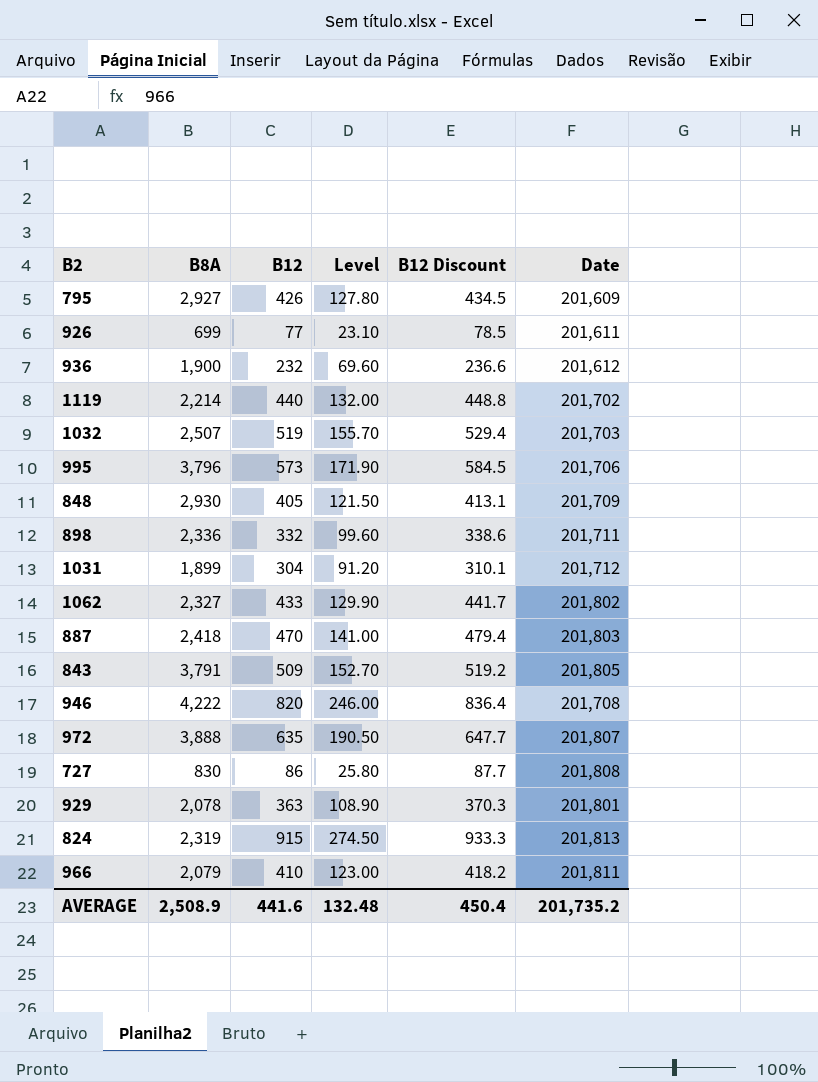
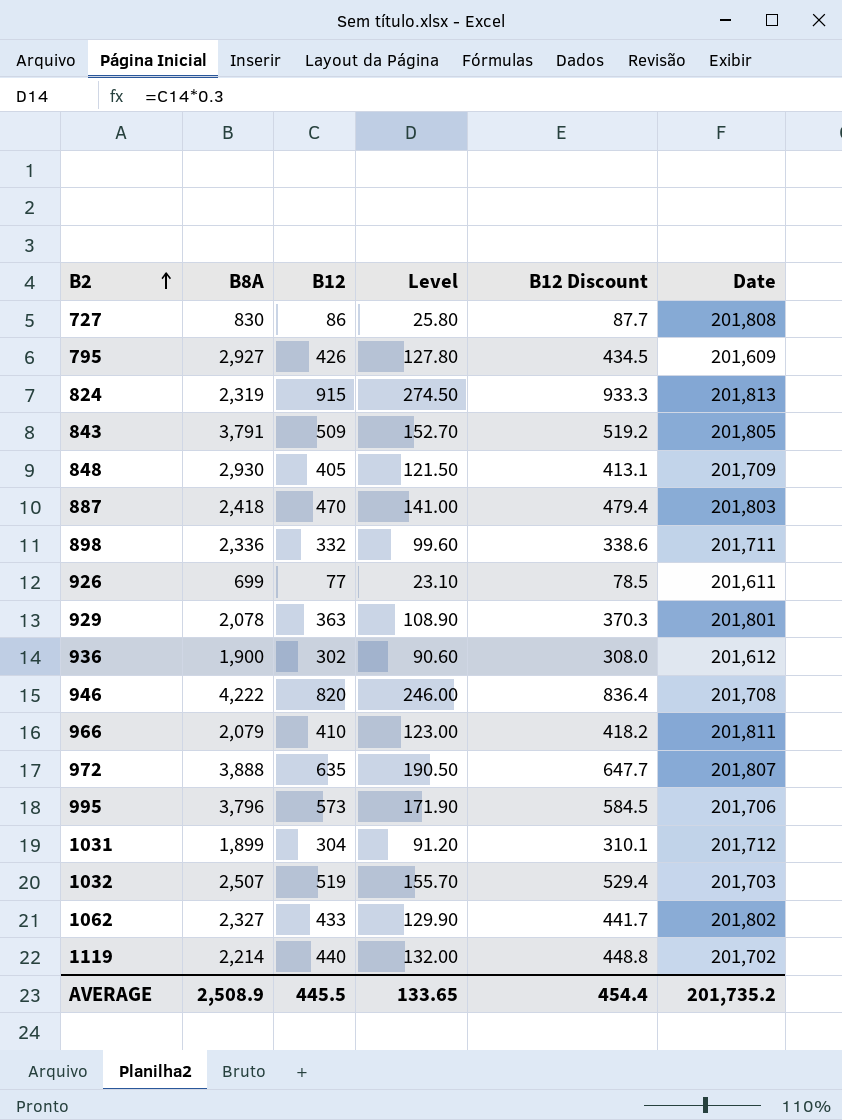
row order: none -> B2 ascending
936 | B12: 232 -> 302
936 | Level: 69.60 -> 90.60
936 | B12 Discount: 236.6 -> 308.0
AVERAGE | B12: 441.6 -> 445.5
AVERAGE | Level: 132.48 -> 133.65
AVERAGE | B12 Discount: 450.4 -> 454.4

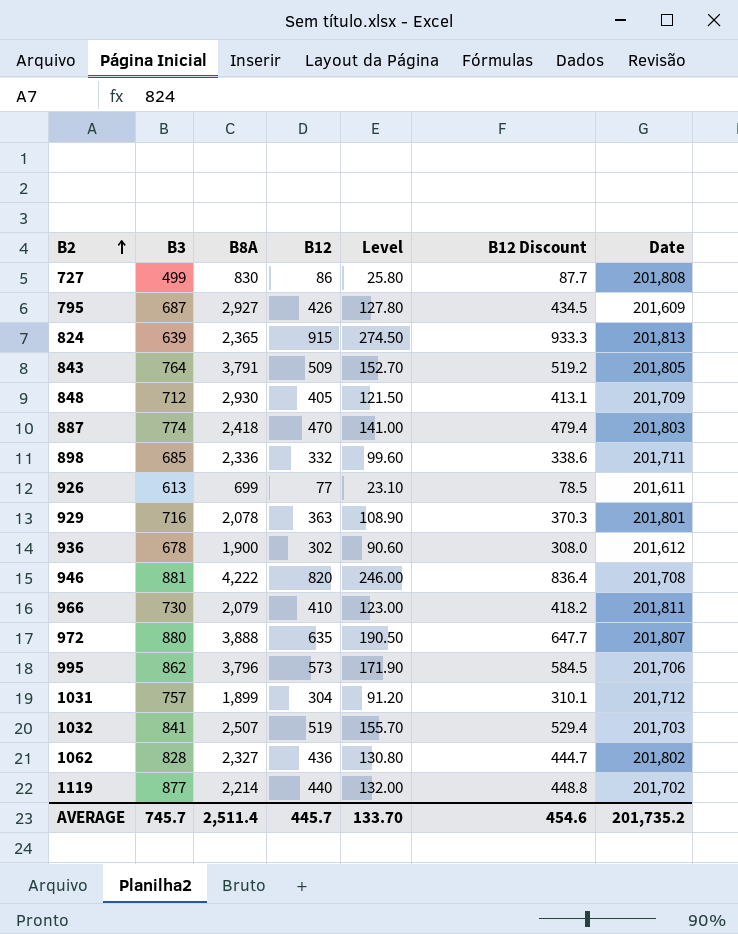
column B3 | position: none -> 2
824 | B8A: 2,319 -> 2,365
1062 | B12: 433 -> 436
1062 | Level: 129.90 -> 130.80
1062 | B12 Discount: 441.7 -> 444.7
AVERAGE | B8A: 2,508.9 -> 2,511.4
AVERAGE | B12: 445.5 -> 445.7
AVERAGE | Level: 133.65 -> 133.70
AVERAGE | B12 Discount: 454.4 -> 454.6

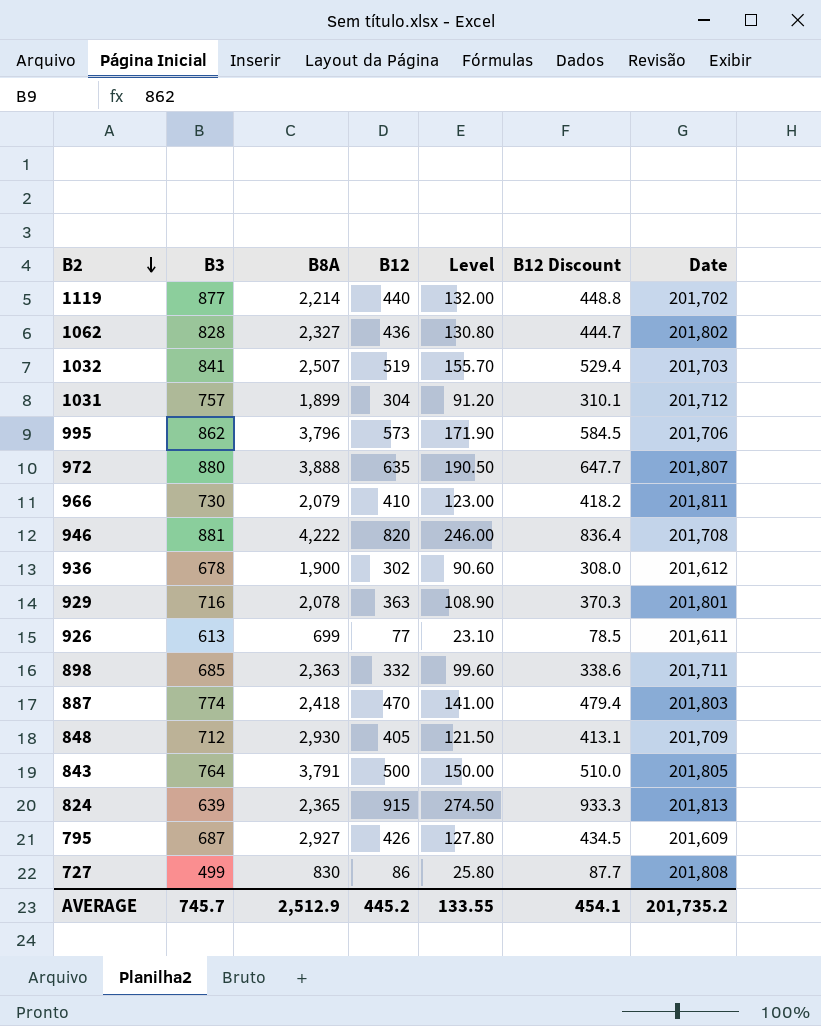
row order: B2 ascending -> B2 descending
898 | B8A: 2,336 -> 2,363
843 | B12: 509 -> 500
843 | Level: 152.70 -> 150.00
843 | B12 Discount: 519.2 -> 510.0
AVERAGE | B8A: 2,511.4 -> 2,512.9
AVERAGE | B12: 445.7 -> 445.2
AVERAGE | Level: 133.70 -> 133.55
AVERAGE | B12 Discount: 454.6 -> 454.1

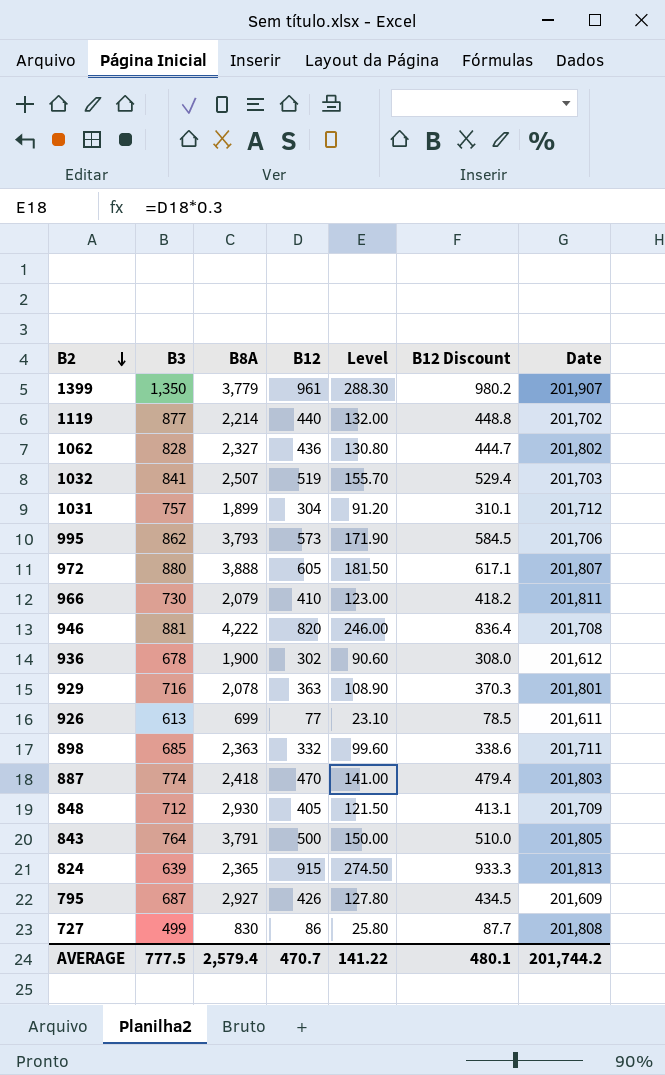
row 1399: none -> 1,350 | 3,779 | 961 | 288.30 | 980.2 | 201,907
995 | B8A: 3,796 -> 3,793
972 | B12: 635 -> 605
972 | Level: 190.50 -> 181.50
972 | B12 Discount: 647.7 -> 617.1
AVERAGE | B3: 745.7 -> 777.5
AVERAGE | B8A: 2,512.9 -> 2,579.4
AVERAGE | B12: 445.2 -> 470.7
AVERAGE | Level: 133.55 -> 141.22
AVERAGE | B12 Discount: 454.1 -> 480.1
AVERAGE | Date: 201,735.2 -> 201,744.2

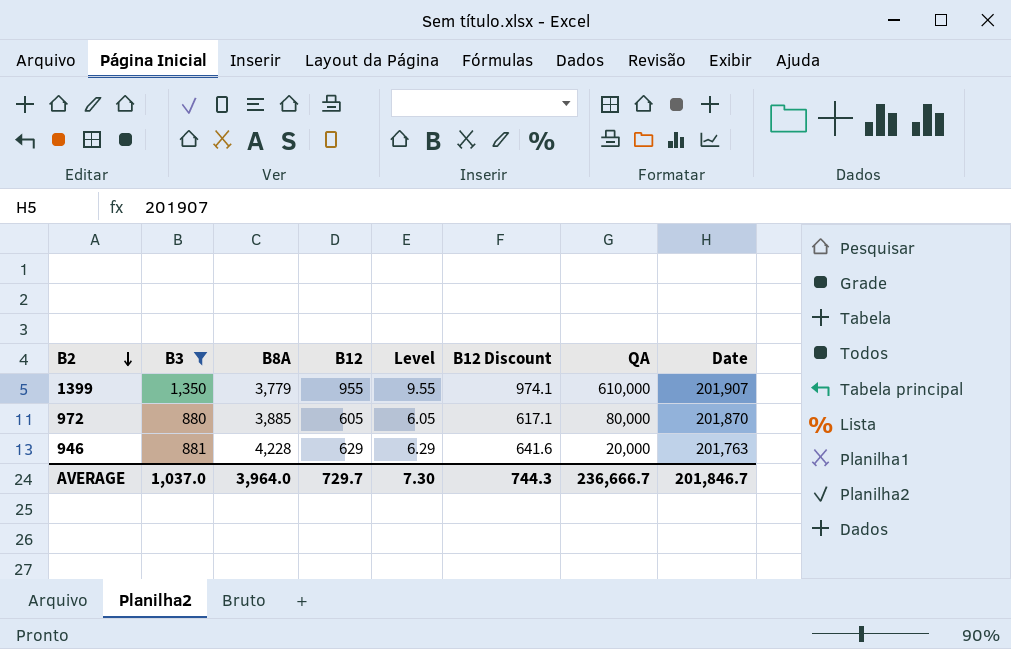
filter: none -> B3 >= 880
column Level | formula: [B12] * 0.3 -> [B12] * 0.01
column QA | position: none -> 7
1399 | B12: 961 -> 955
1399 | B12 Discount: 980.2 -> 974.1
972 | B8A: 3,888 -> 3,885
972 | Date: 201,807 -> 201,870
946 | B8A: 4,222 -> 4,228
946 | B12: 820 -> 629
946 | B12 Discount: 836.4 -> 641.6
946 | Date: 201,708 -> 201,763
AVERAGE | B3: 777.5 -> 1,037.0
AVERAGE | B8A: 2,579.4 -> 3,964.0
AVERAGE | B12: 470.7 -> 729.7
AVERAGE | Level: 141.22 -> 7.30
AVERAGE | B12 Discount: 480.1 -> 744.3
AVERAGE | Date: 201,744.2 -> 201,846.7

